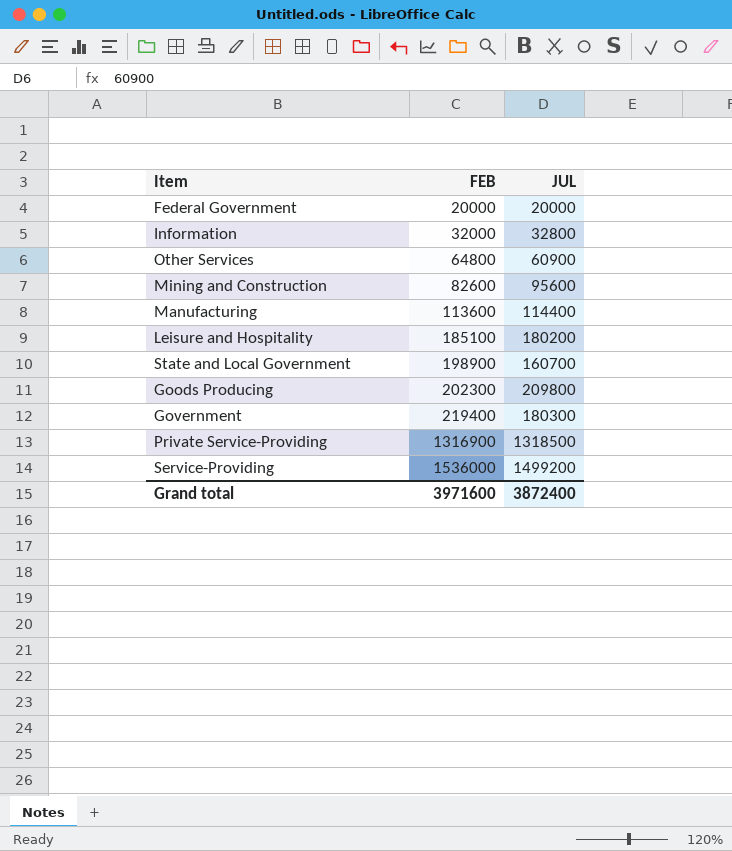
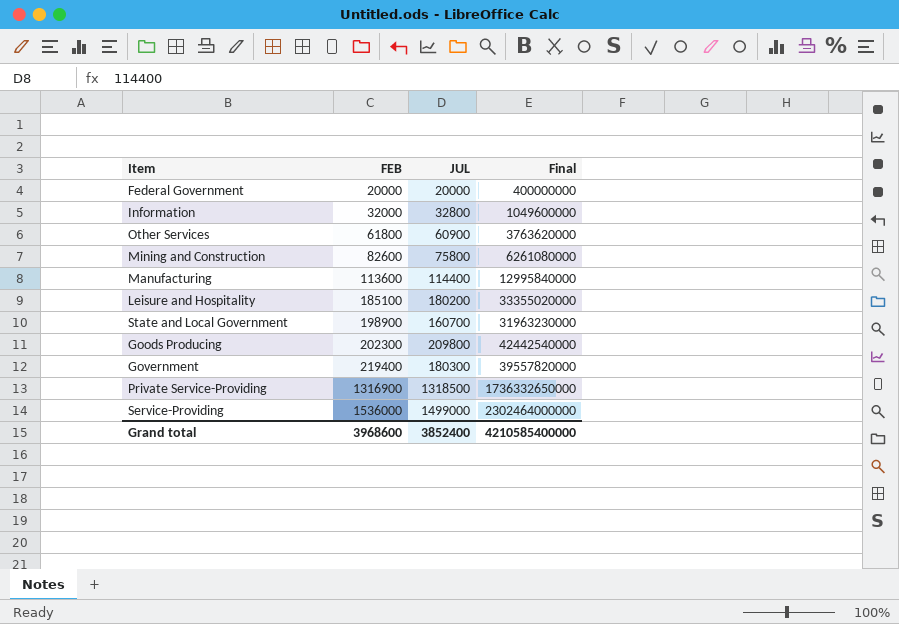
column Final | formula: none -> [FEB] * [JUL]
Other Services | FEB: 64800 -> 61800
Mining and Construction | JUL: 95600 -> 75800
Service-Providing | JUL: 1499200 -> 1499000
Grand total | FEB: 3971600 -> 3968600
Grand total | JUL: 3872400 -> 3852400

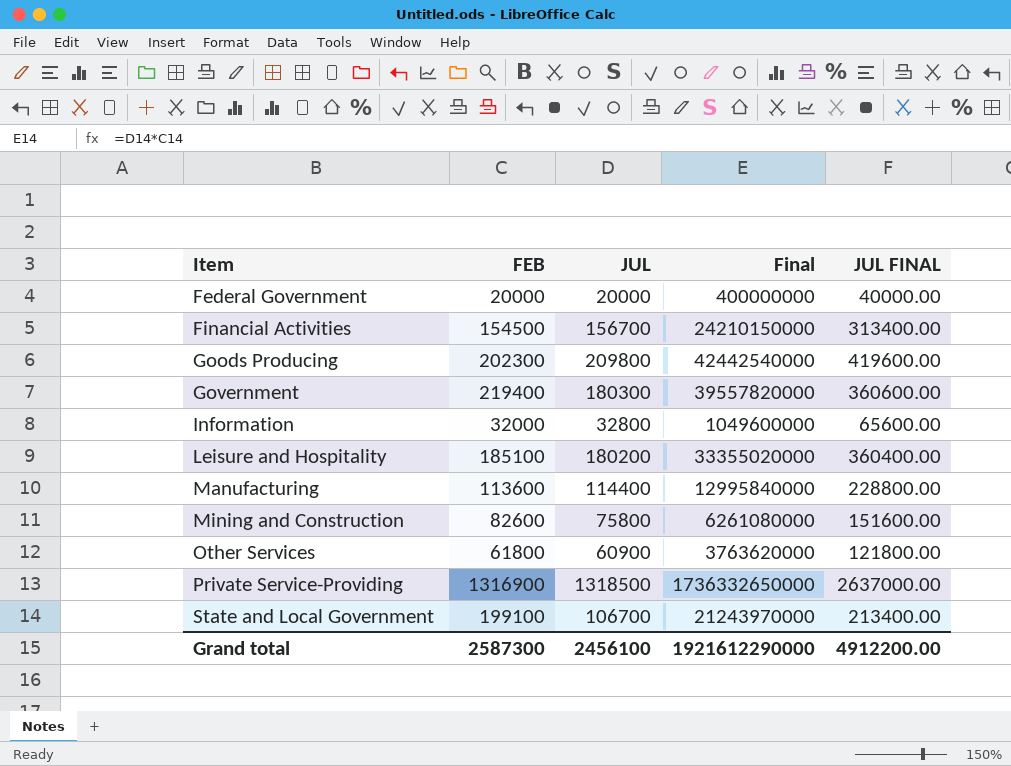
row order: FEB ascending -> Item ascending
column JUL FINAL | formula: none -> [JUL] * 2
row Service-Providing: 1536000 | 1499000 | 2302464000000 -> none
row Financial Activities: none -> 154500 | 156700 | 24210150000 | 313400.00
State and Local Government | FEB: 198900 -> 199100
State and Local Government | JUL: 160700 -> 106700
State and Local Government | Final: 31963230000 -> 21243970000
Grand total | FEB: 3968600 -> 2587300
Grand total | JUL: 3852400 -> 2456100
Grand total | Final: 4210585400000 -> 1921612290000

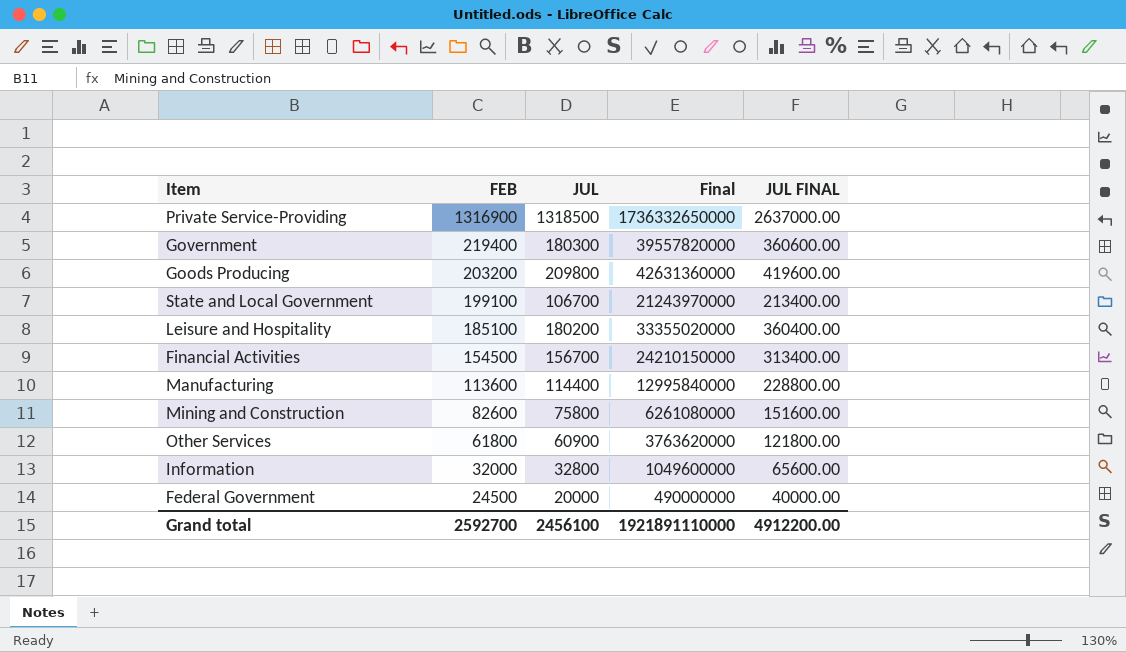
row order: Item ascending -> FEB descending
Goods Producing | FEB: 202300 -> 203200
Goods Producing | Final: 42442540000 -> 42631360000
Federal Government | FEB: 20000 -> 24500
Federal Government | Final: 400000000 -> 490000000
Grand total | FEB: 2587300 -> 2592700
Grand total | Final: 1921612290000 -> 1921891110000

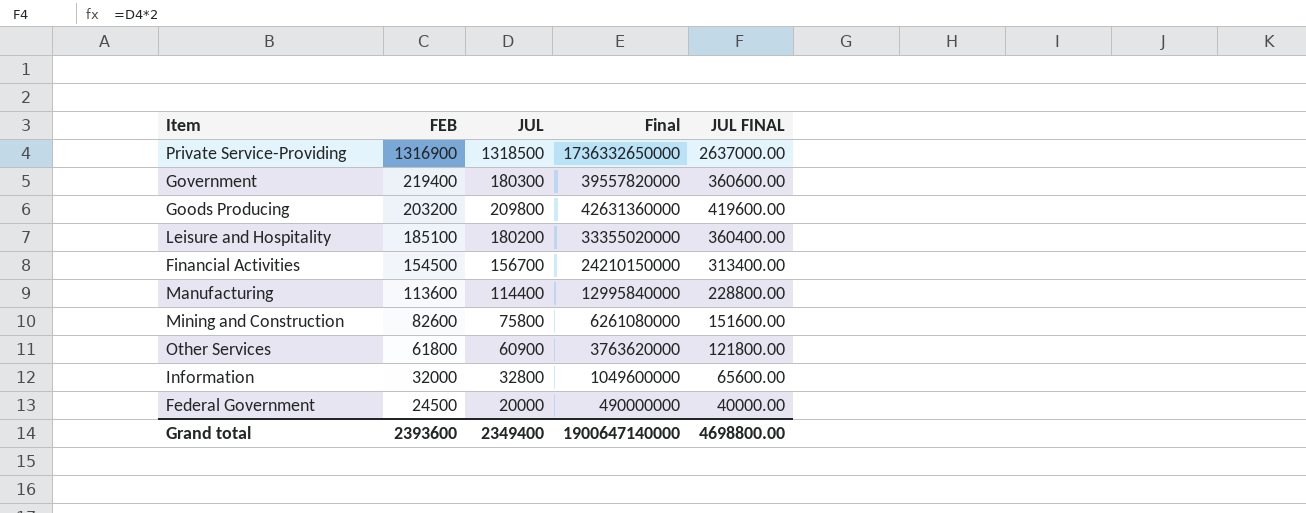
row State and Local Government: 199100 | 106700 | 21243970000 | 213400.00 -> none
Grand total | FEB: 2592700 -> 2393600
Grand total | JUL: 2456100 -> 2349400
Grand total | Final: 1921891110000 -> 1900647140000
Grand total | JUL FINAL: 4912200.00 -> 4698800.00

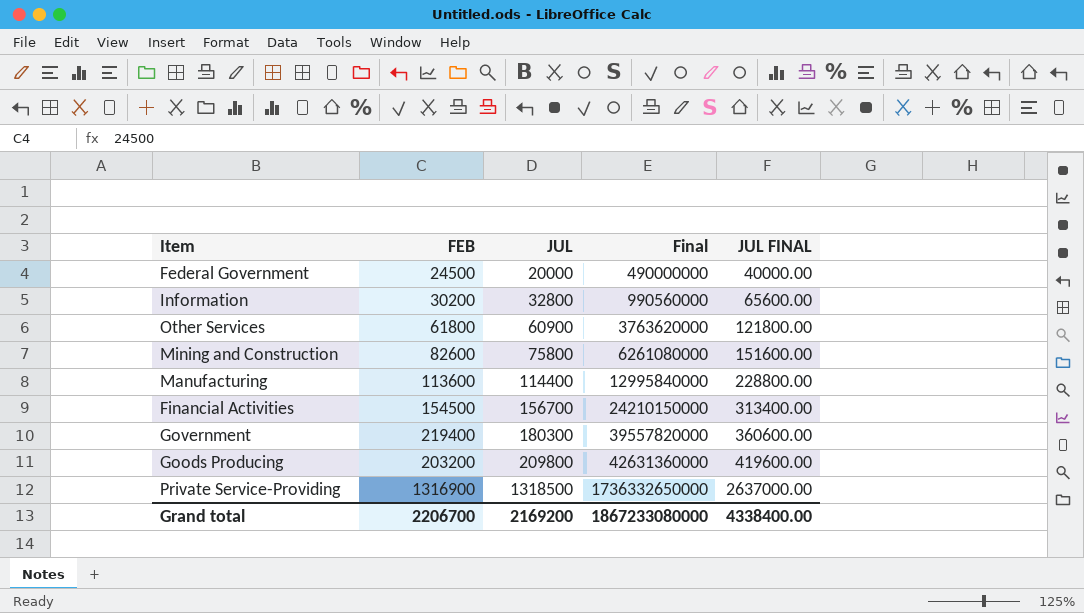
row order: FEB descending -> JUL ascending
row Leisure and Hospitality: 185100 | 180200 | 33355020000 | 360400.00 -> none
Information | FEB: 32000 -> 30200
Information | Final: 1049600000 -> 990560000
Grand total | FEB: 2393600 -> 2206700
Grand total | JUL: 2349400 -> 2169200
Grand total | Final: 1900647140000 -> 1867233080000
Grand total | JUL FINAL: 4698800.00 -> 4338400.00

